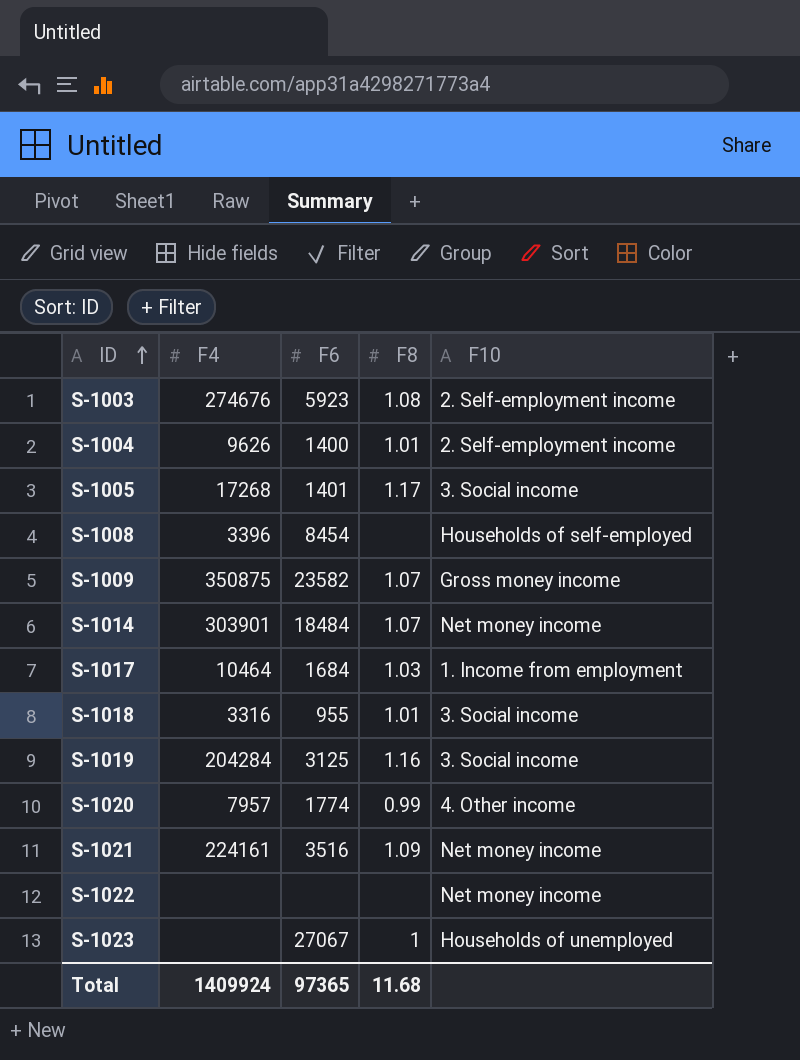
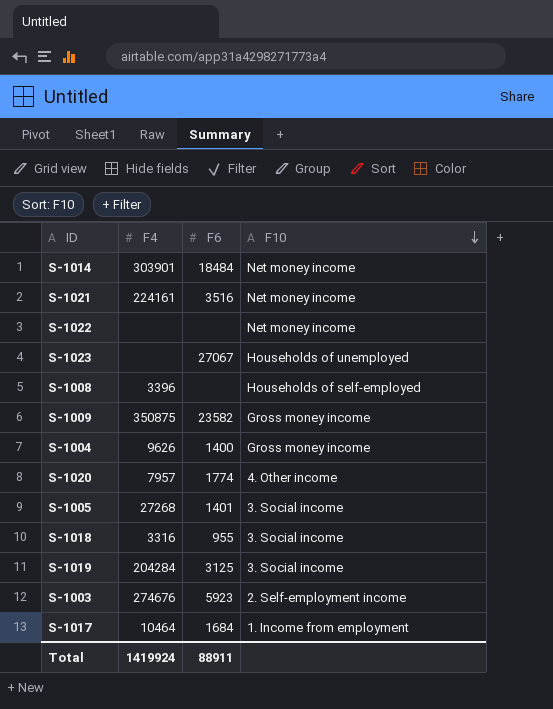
row order: ID ascending -> F10 descending
column F8 | position: 4 -> none
S-1008 | F6: 8454 -> none
S-1004 | F10: 2. Self-employment income -> Gross money income
S-1005 | F4: 17268 -> 27268
Total | F4: 1409924 -> 1419924
Total | F6: 97365 -> 88911

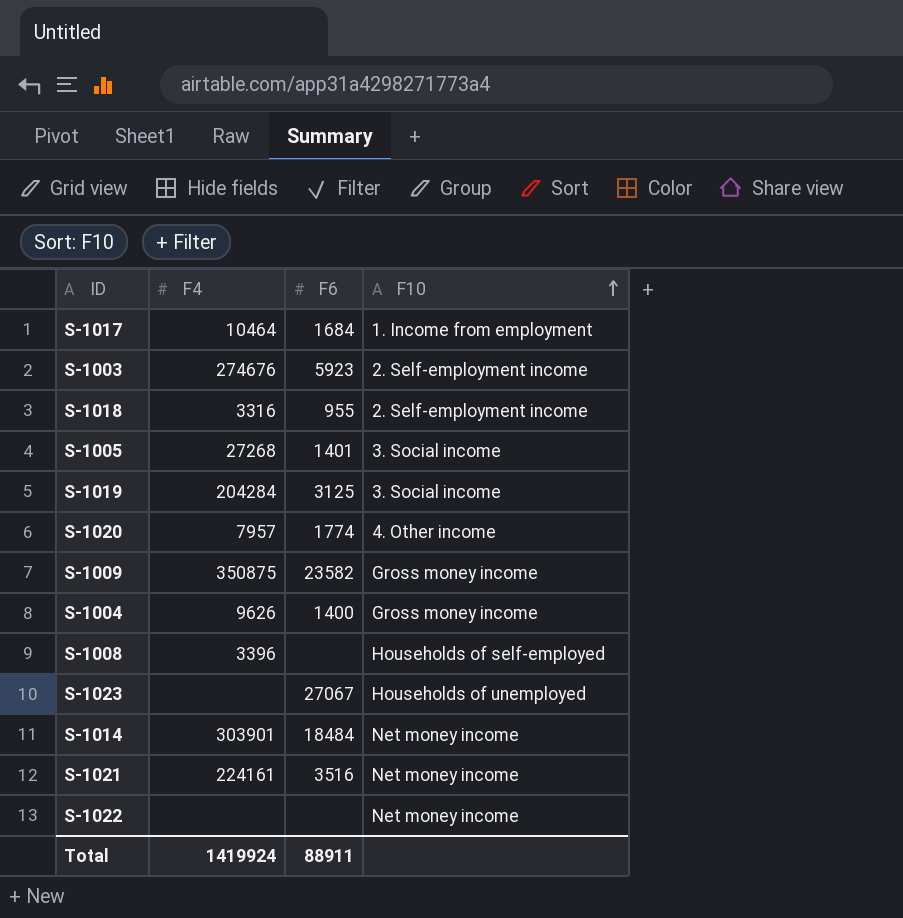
row order: F10 descending -> F10 ascending
S-1018 | F10: 3. Social income -> 2. Self-employment income

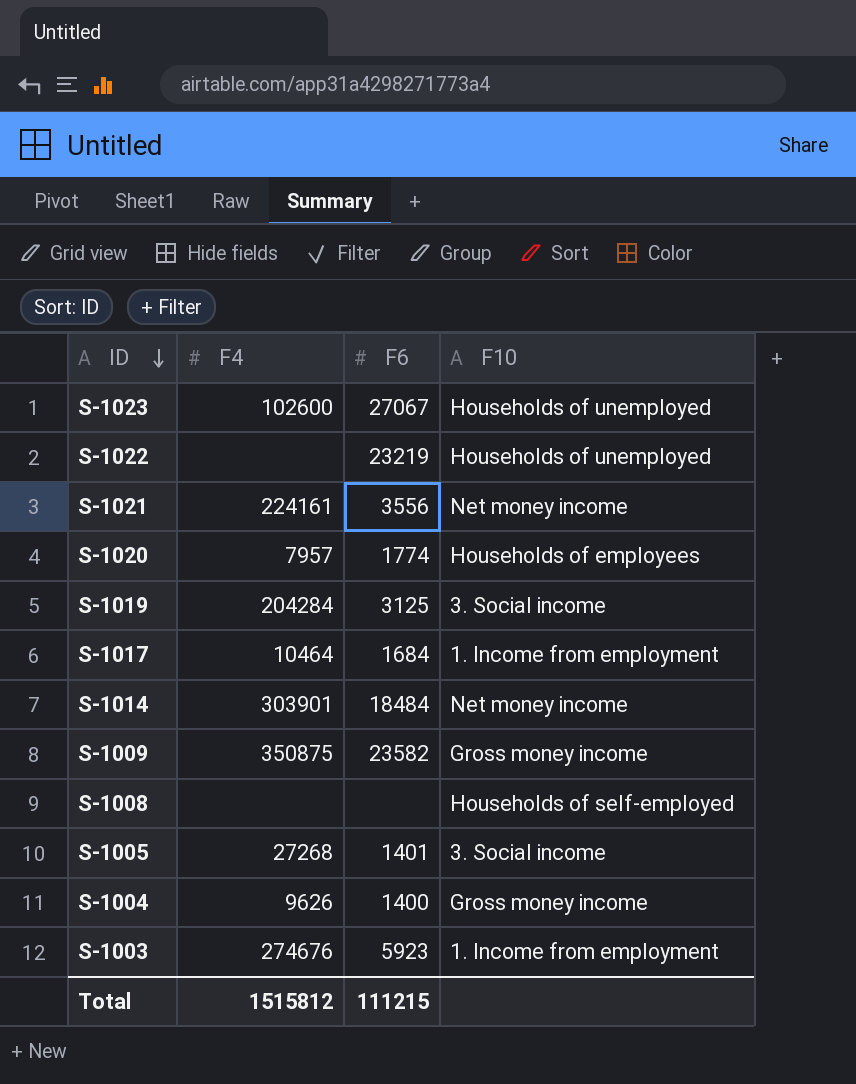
row order: F10 ascending -> ID descending
row S-1018: 3316 | 955 | 2. Self-employment income -> none
S-1023 | F4: none -> 102600
S-1022 | F6: none -> 23219
S-1022 | F10: Net money income -> Households of unemployed
S-1021 | F6: 3516 -> 3556
S-1020 | F10: 4. Other income -> Households of employees
S-1008 | F4: 3396 -> none
S-1003 | F10: 2. Self-employment income -> 1. Income from employment
Total | F4: 1419924 -> 1515812
Total | F6: 88911 -> 111215

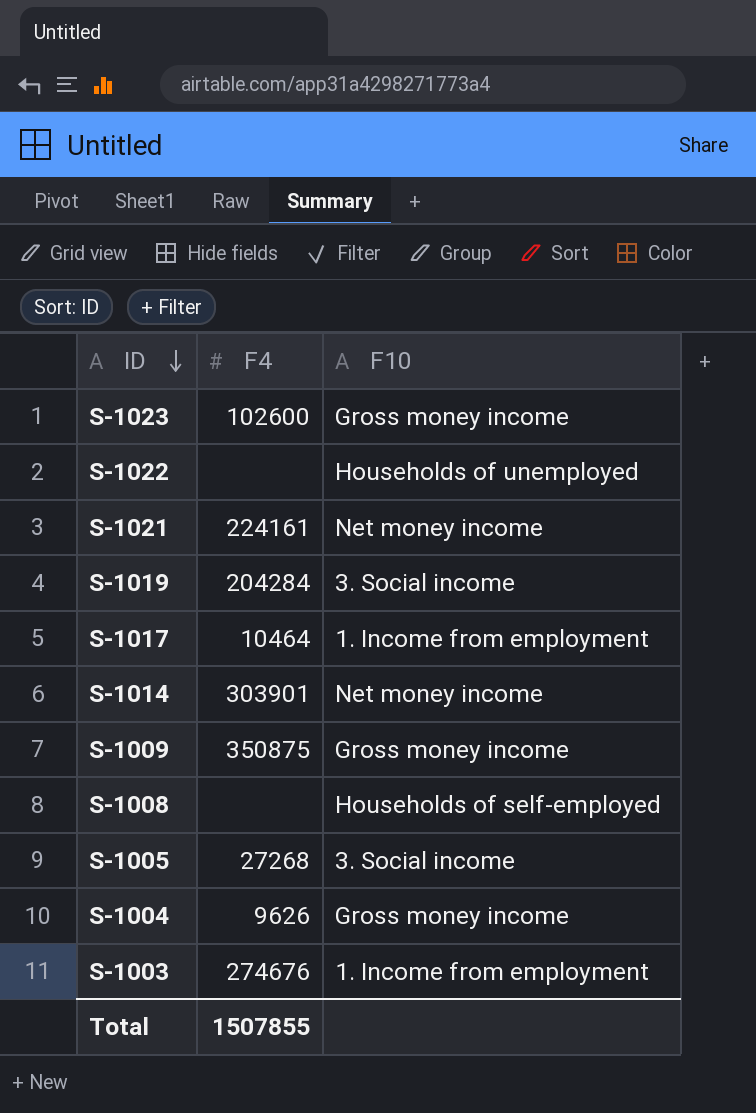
column F6 | position: 3 -> none
row S-1020: 7957 | 1774 | Households of employees -> none
S-1023 | F10: Households of unemployed -> Gross money income
Total | F4: 1515812 -> 1507855

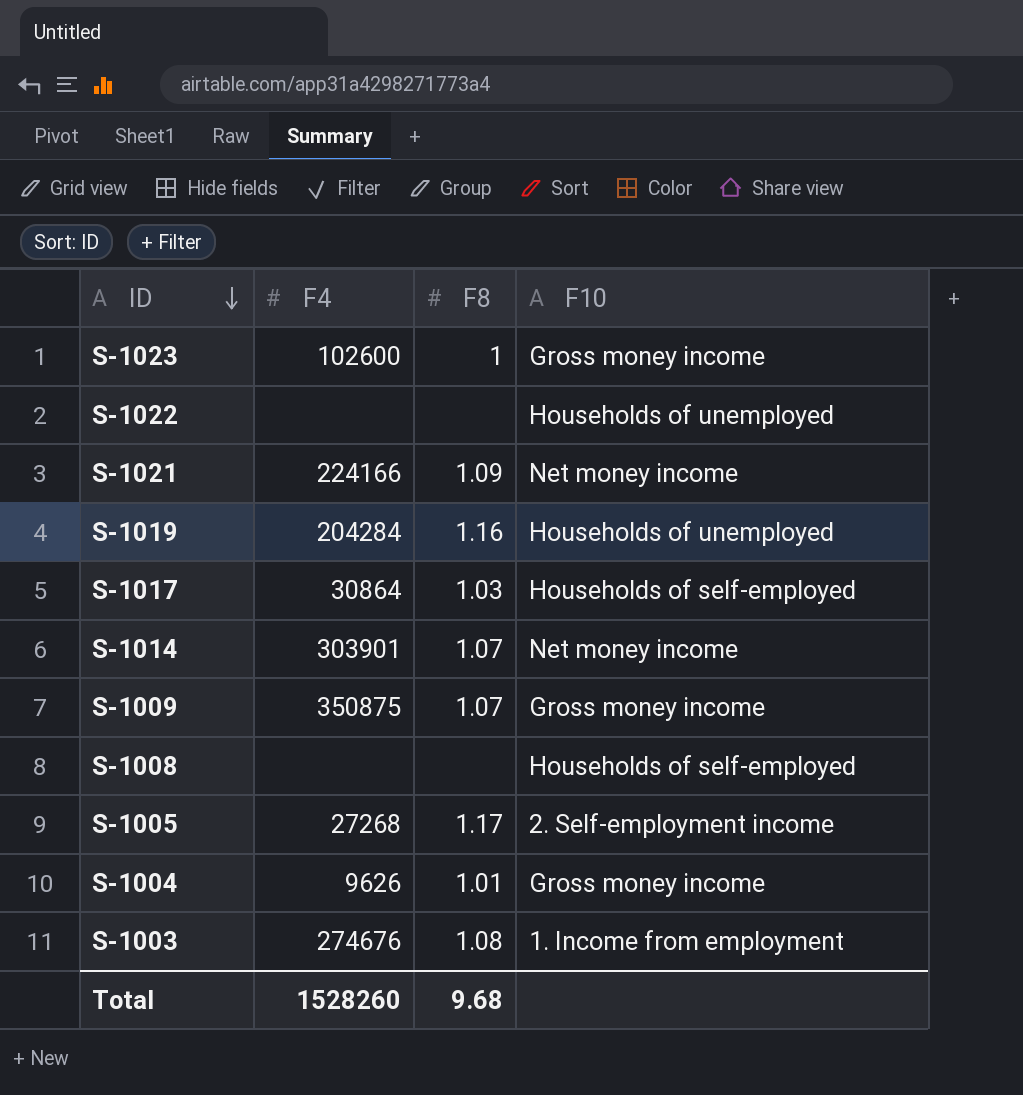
column F8 | position: none -> 3
S-1021 | F4: 224161 -> 224166
S-1019 | F10: 3. Social income -> Households of unemployed
S-1017 | F4: 10464 -> 30864
S-1017 | F10: 1. Income from employment -> Households of self-employed
S-1005 | F10: 3. Social income -> 2. Self-employment income
Total | F4: 1507855 -> 1528260

